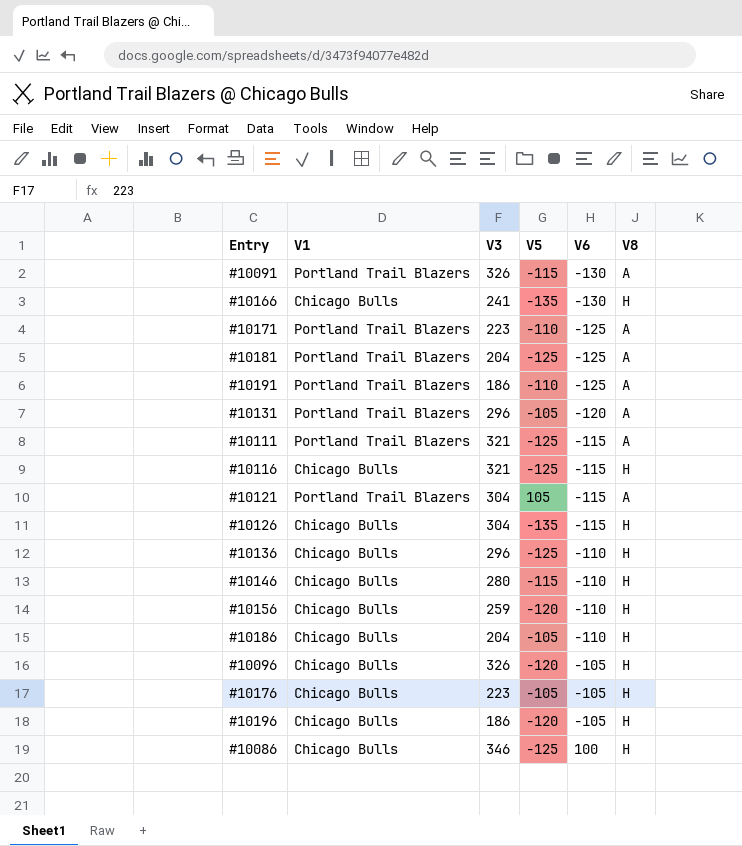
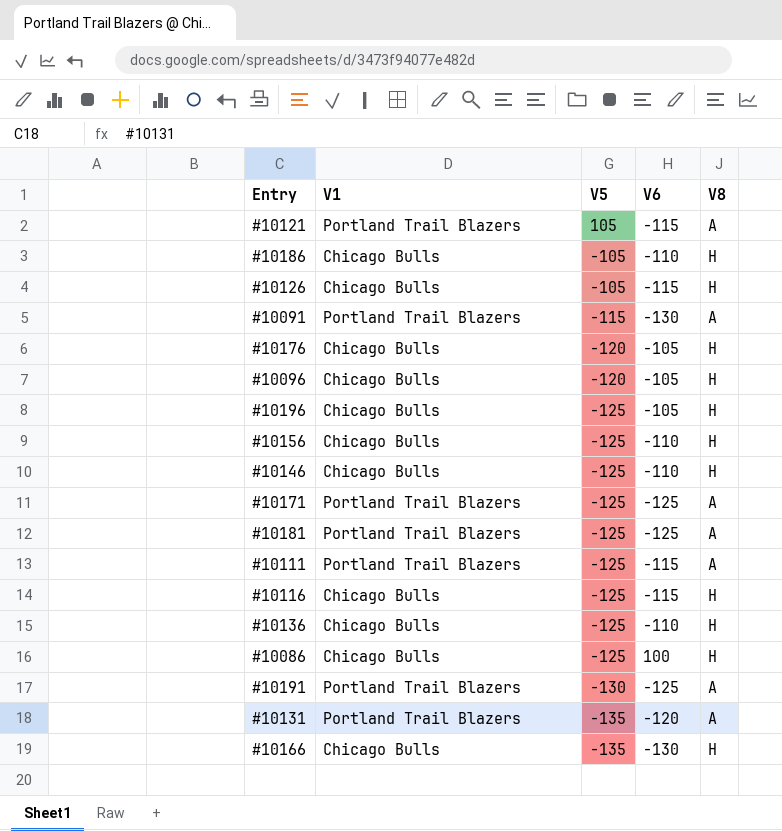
row order: V6 ascending -> V5 descending
column V3 | position: 3 -> none
#10126 | V5: -135 -> -105
#10176 | V5: -105 -> -120
#10196 | V5: -120 -> -125
#10156 | V5: -120 -> -125
#10146 | V5: -115 -> -125
#10171 | V5: -110 -> -125
#10191 | V5: -110 -> -130
#10131 | V5: -105 -> -135

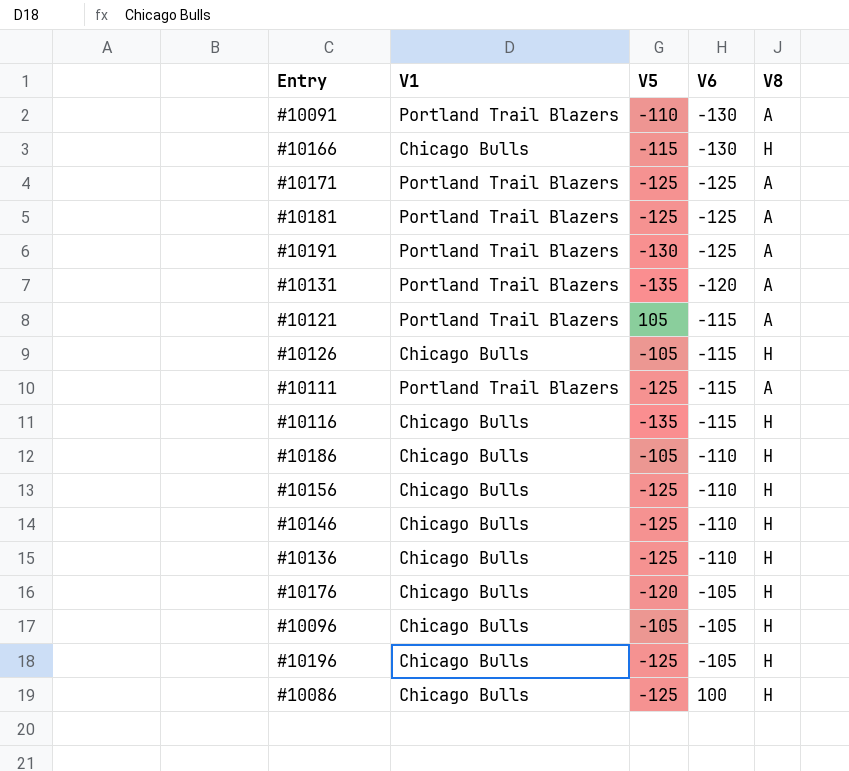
row order: V5 descending -> V6 ascending
#10091 | V5: -115 -> -110
#10166 | V5: -135 -> -115
#10116 | V5: -125 -> -135
#10096 | V5: -120 -> -105

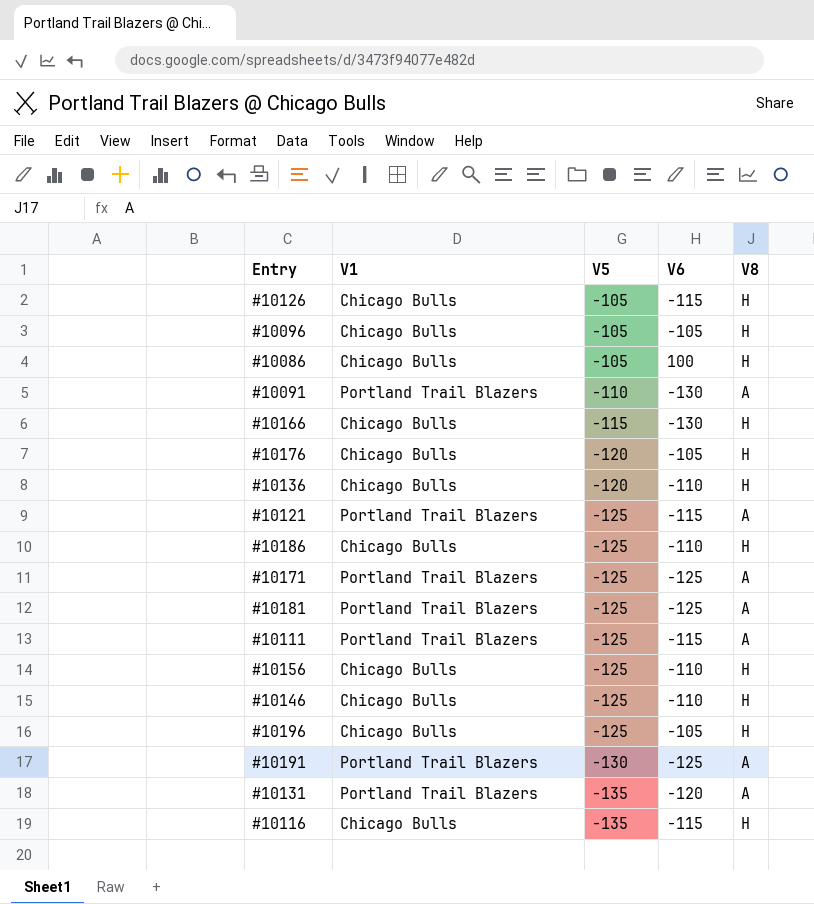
row order: V6 ascending -> V5 descending
#10086 | V5: -125 -> -105
#10136 | V5: -125 -> -120
#10121 | V5: 105 -> -125
#10186 | V5: -105 -> -125

